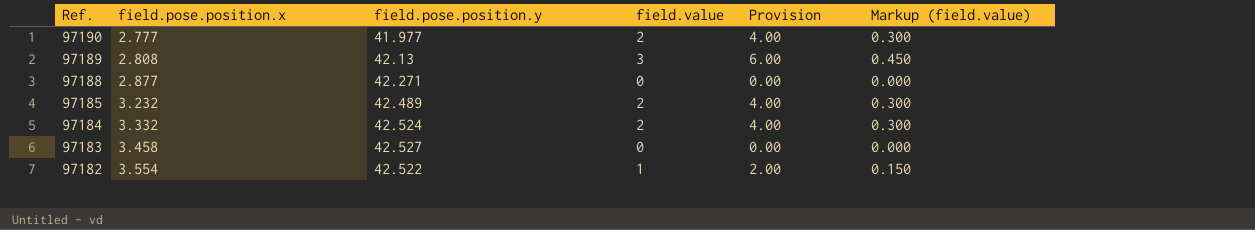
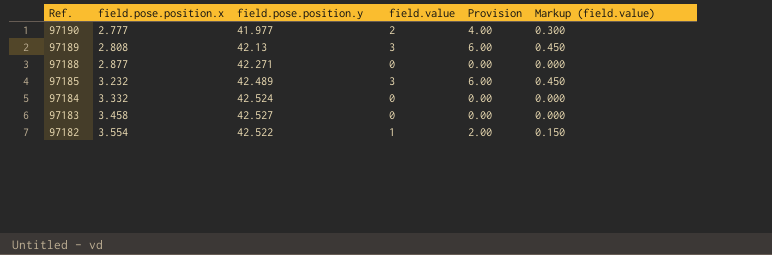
97185 | field.value: 2 -> 3
97185 | Provision: 4.00 -> 6.00
97185 | Markup (field.value): 0.300 -> 0.450
97184 | field.value: 2 -> 0
97184 | Provision: 4.00 -> 0.00
97184 | Markup (field.value): 0.300 -> 0.000

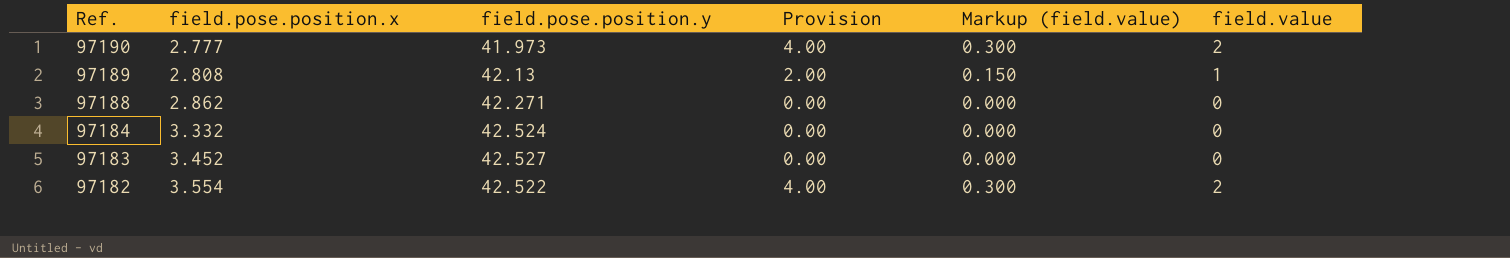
column field.value | position: 4 -> 6
row 97185: 3.232 | 42.489 | 3 | 6.00 | 0.450 -> none
97190 | field.pose.position.y: 41.977 -> 41.973
97189 | Provision: 6.00 -> 2.00
97189 | Markup (field.value): 0.450 -> 0.150
97189 | field.value: 3 -> 1
97188 | field.pose.position.x: 2.877 -> 2.862
97183 | field.pose.position.x: 3.458 -> 3.452
97182 | Provision: 2.00 -> 4.00
97182 | Markup (field.value): 0.150 -> 0.300
97182 | field.value: 1 -> 2

